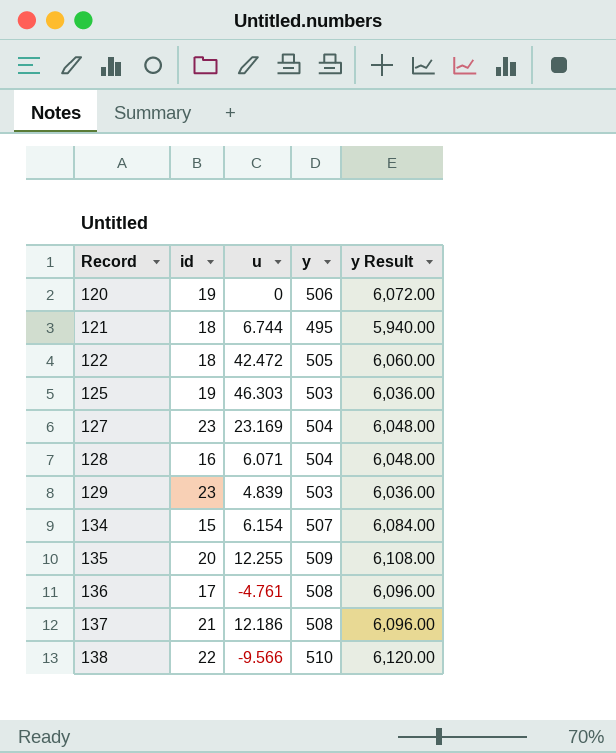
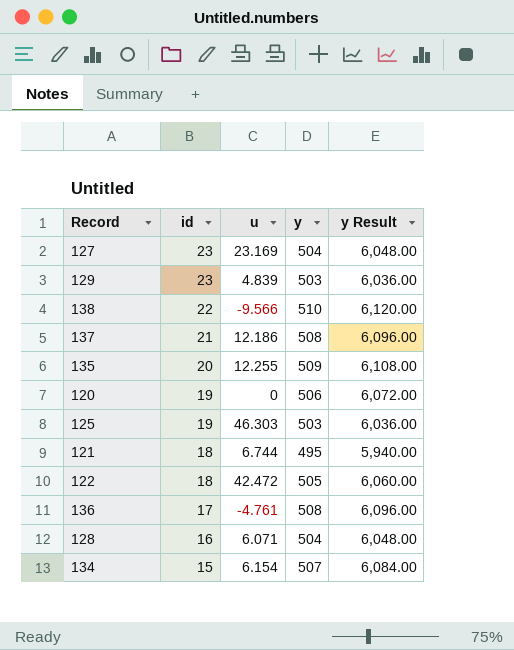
row order: Record ascending -> id descending

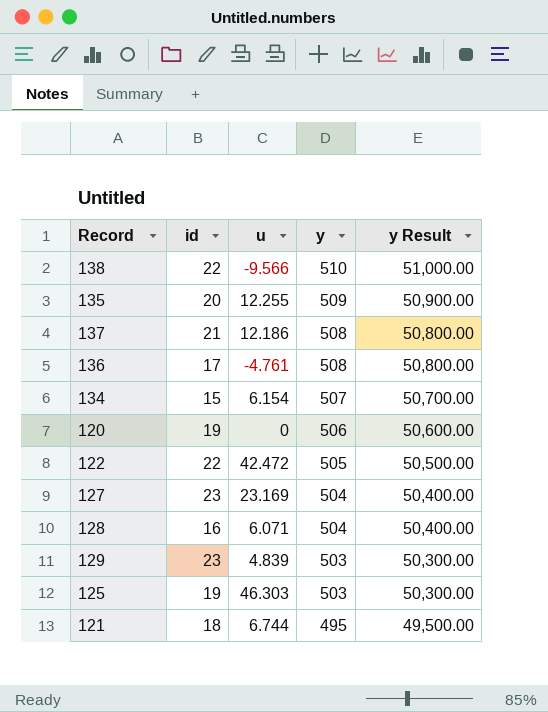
row order: id descending -> y descending
column y Result | formula: [y] * 12 -> [y] * 100
122 | id: 18 -> 22

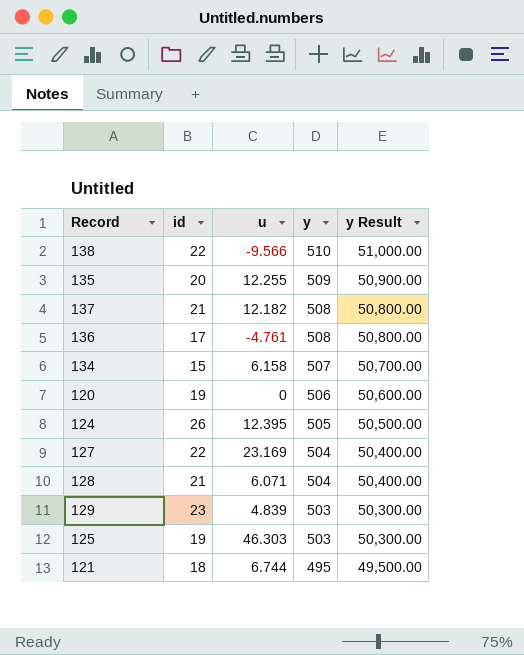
row 122: 22 | 42.472 | 505 | 50,500.00 -> none
137 | u: 12.186 -> 12.182
134 | u: 6.154 -> 6.158
row 124: none -> 26 | 12.395 | 505 | 50,500.00
127 | id: 23 -> 22
128 | id: 16 -> 21

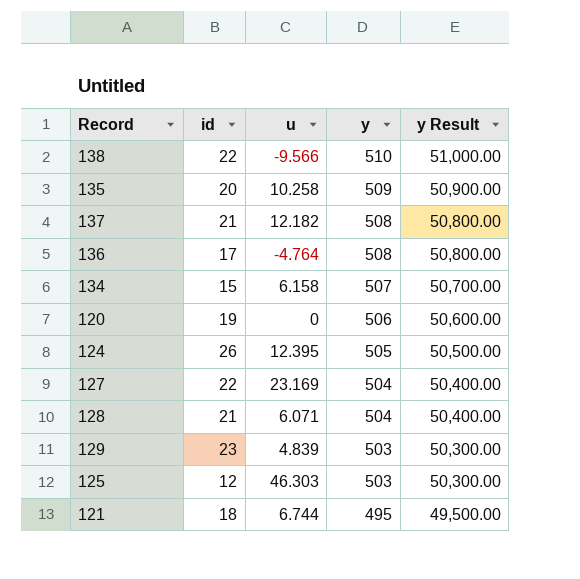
135 | u: 12.255 -> 10.258
136 | u: -4.761 -> -4.764
125 | id: 19 -> 12

